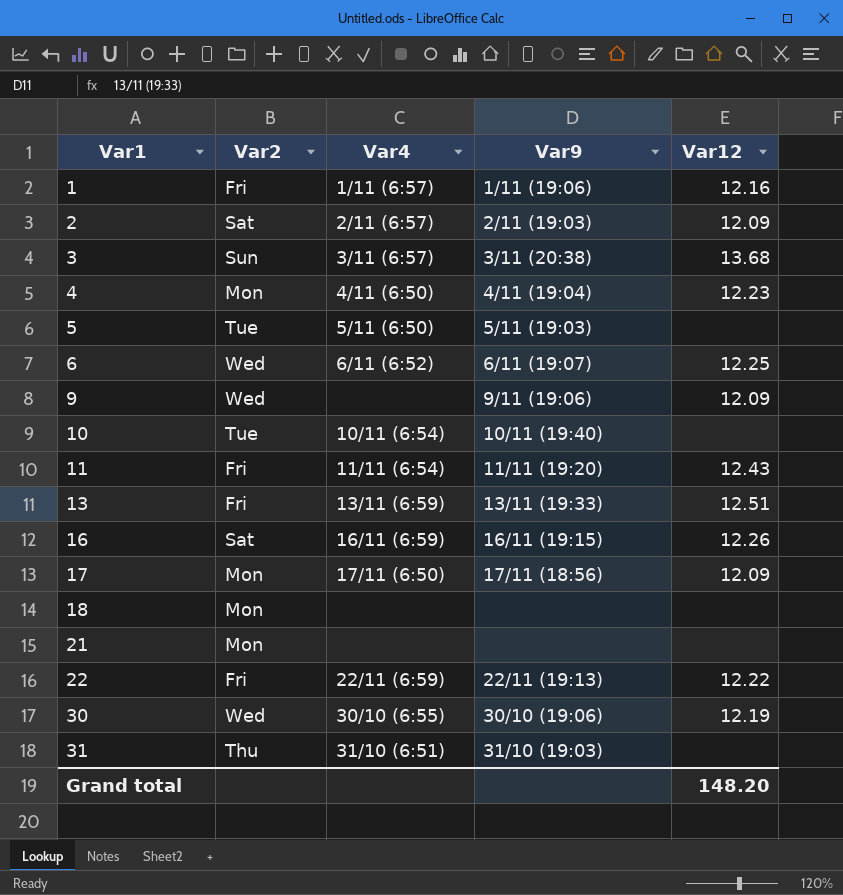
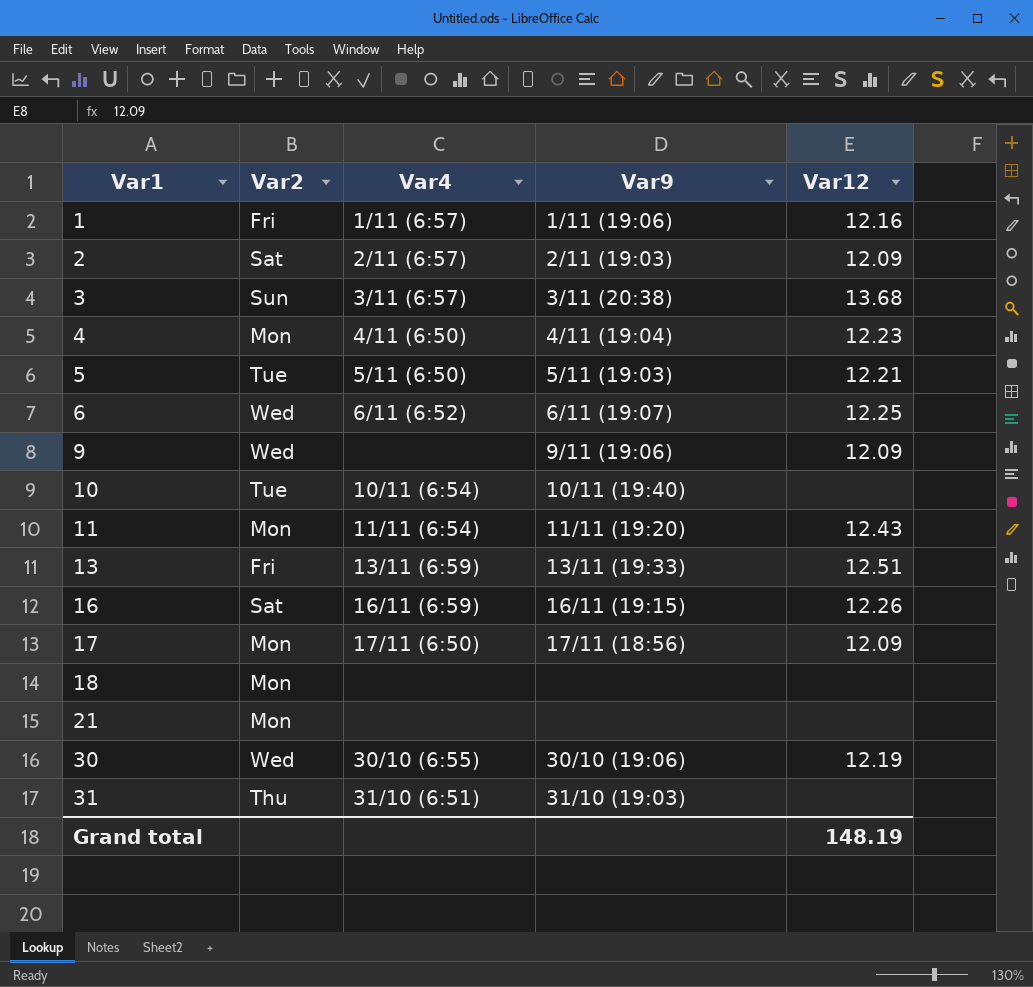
row 22: Fri | 22/11 (6:59) | 22/11 (19:13) | 12.22 -> none
5 | Var12: none -> 12.21
11 | Var2: Fri -> Mon
Grand total | Var12: 148.20 -> 148.19

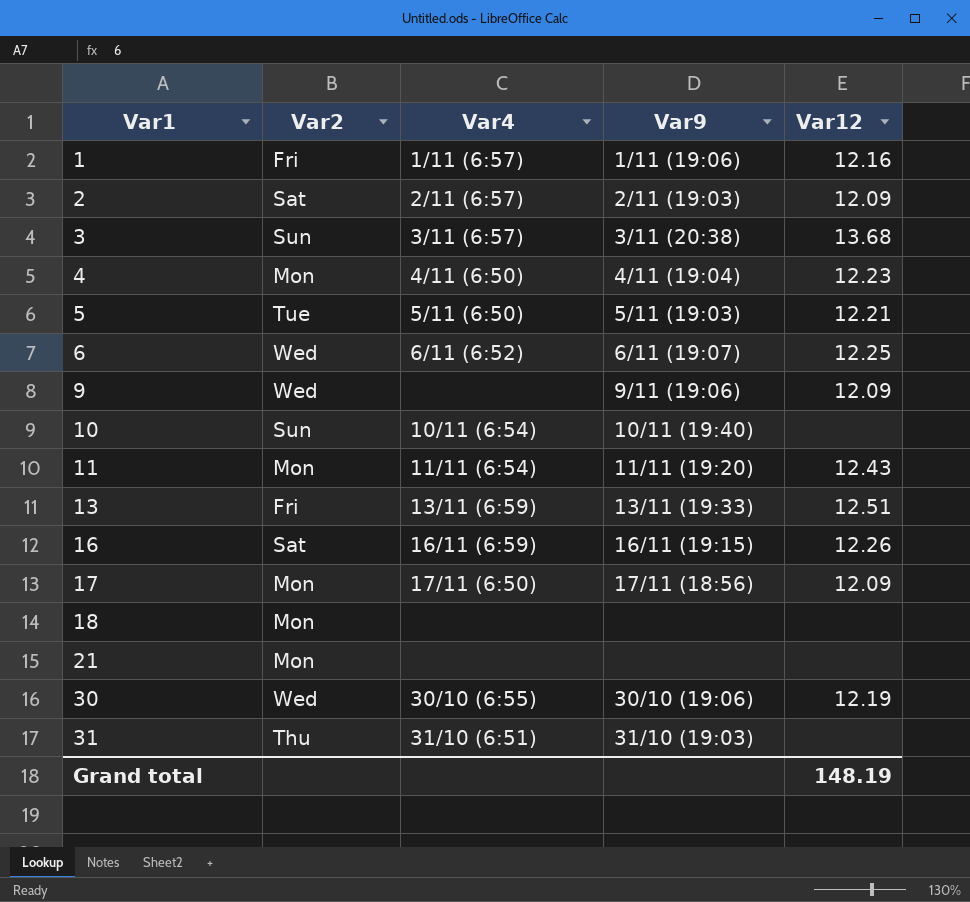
10 | Var2: Tue -> Sun

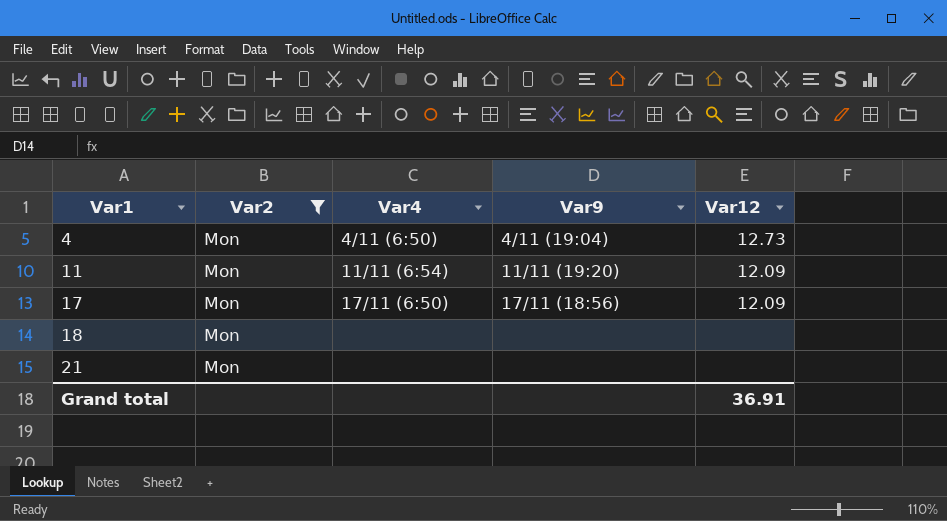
filter: none -> Var2 = Mon
4 | Var12: 12.23 -> 12.73
11 | Var12: 12.43 -> 12.09
Grand total | Var12: 148.19 -> 36.91

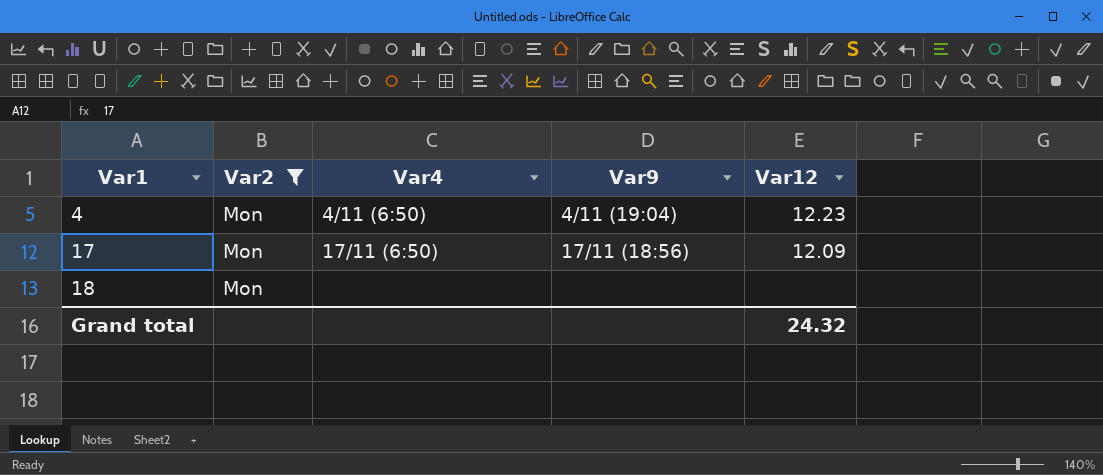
row 11: Mon | 11/11 (6:54) | 11/11 (19:20) | 12.09 -> none
row 21: Mon | none | none | none -> none
4 | Var12: 12.73 -> 12.23
Grand total | Var12: 36.91 -> 24.32

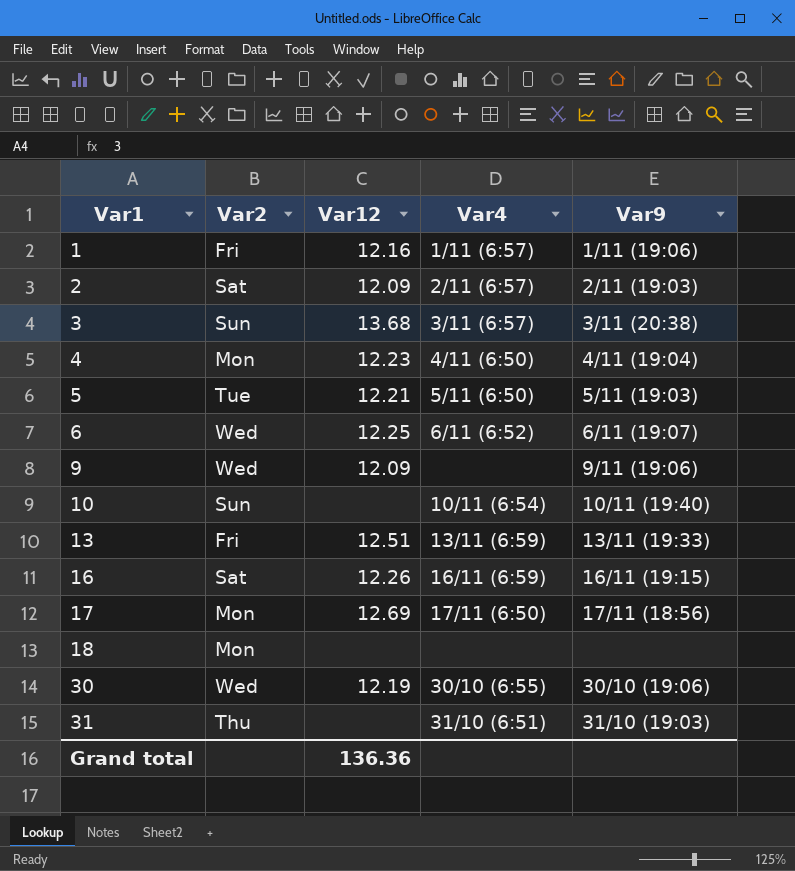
filter: Var2 = Mon -> none
column Var12 | position: 5 -> 3
17 | Var12: 12.09 -> 12.69
Grand total | Var12: 24.32 -> 136.36

